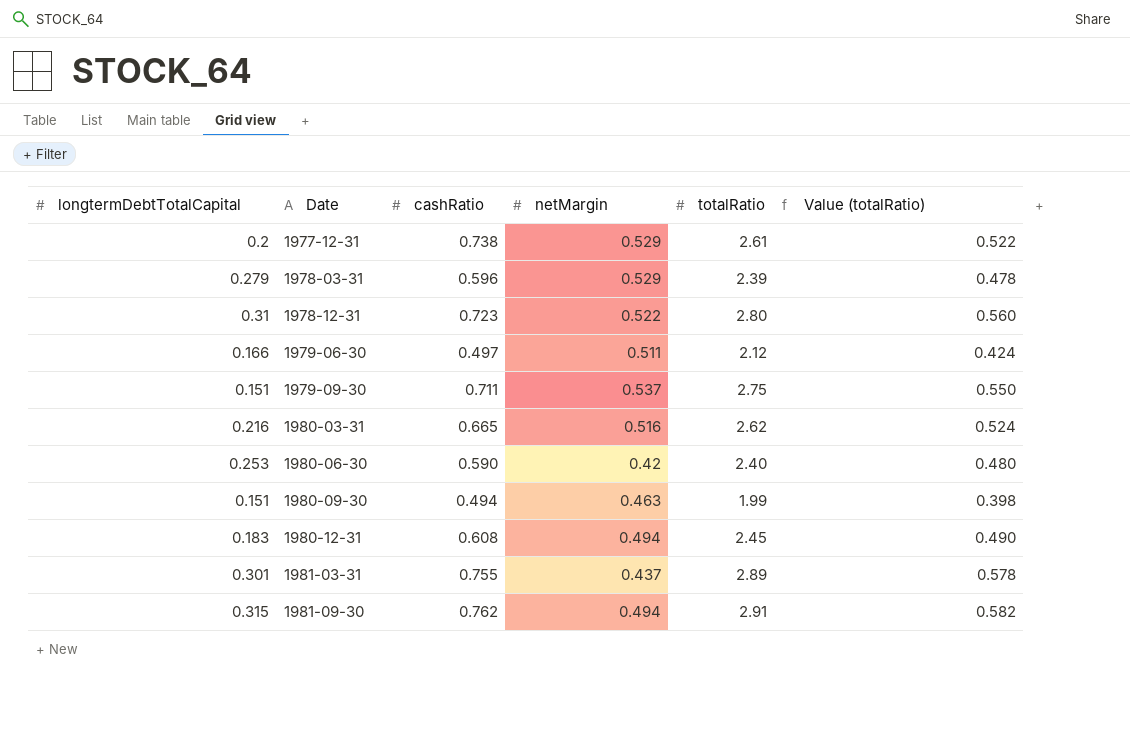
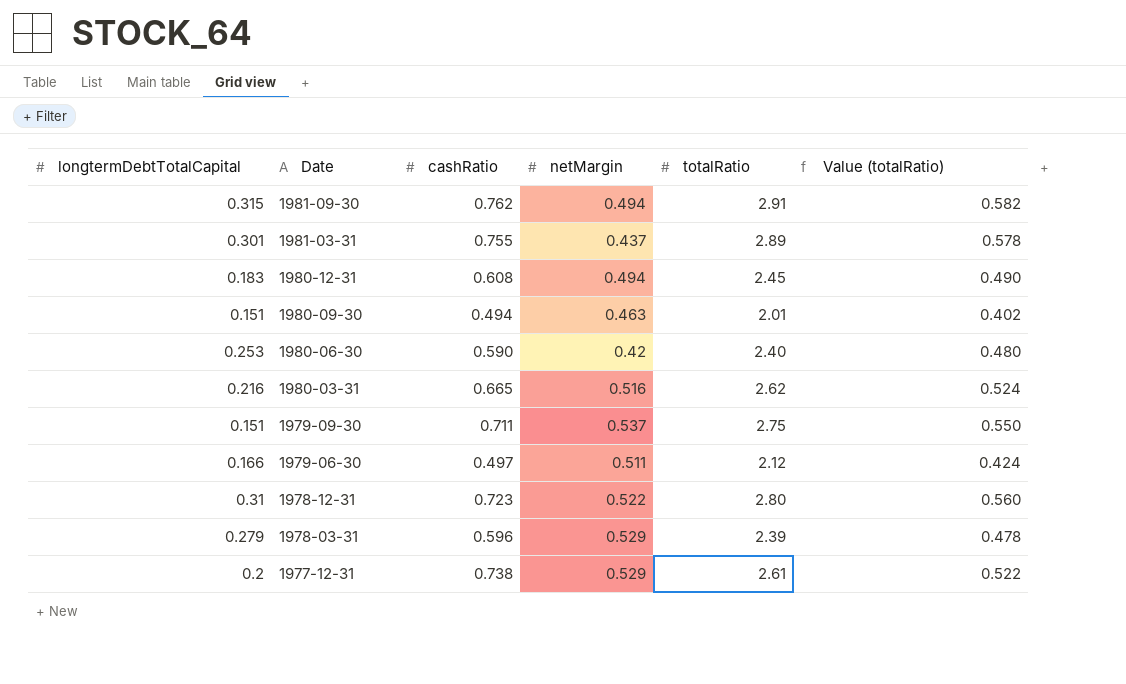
row order: Date ascending -> Date descending
1980-09-30 | totalRatio: 1.99 -> 2.01
1980-09-30 | Value (totalRatio): 0.398 -> 0.402

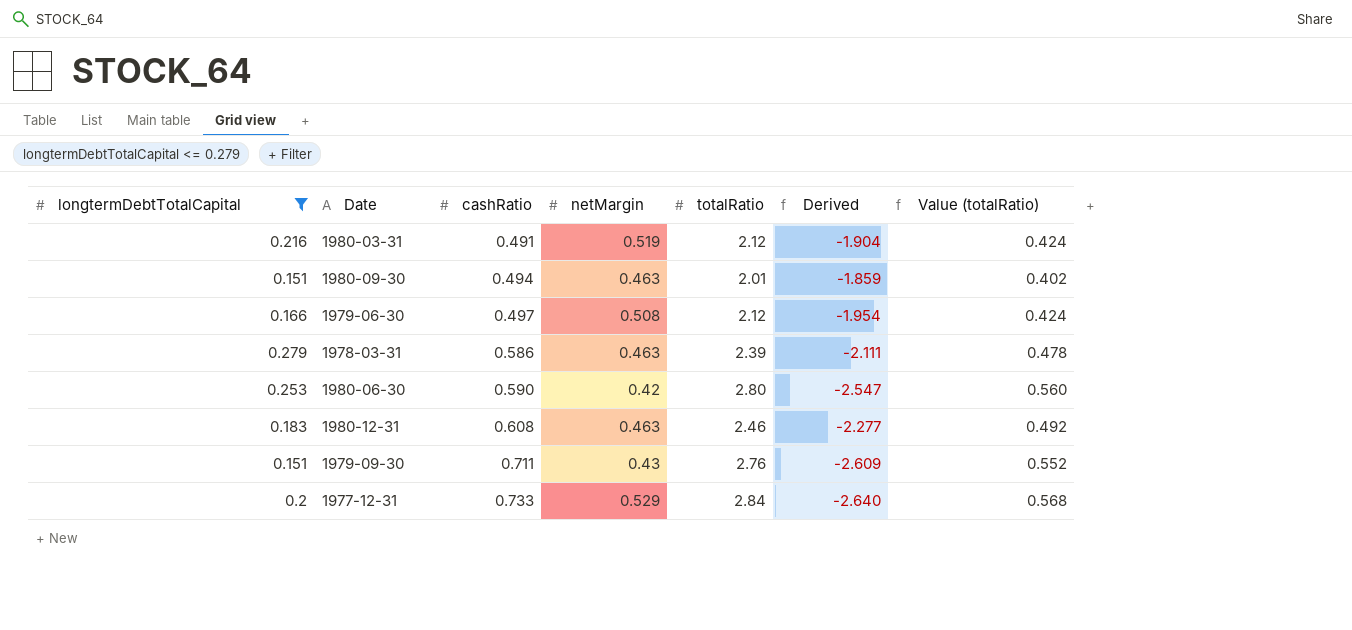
filter: none -> longtermDebtTotalCapital <= 0.279
row order: Date descending -> cashRatio ascending
column Derived | formula: none -> [longtermDebtTotalCapital] - [totalRatio]
1980-03-31 | cashRatio: 0.665 -> 0.491
1980-03-31 | netMargin: 0.516 -> 0.519
1980-03-31 | totalRatio: 2.62 -> 2.12
1980-03-31 | Value (totalRatio): 0.524 -> 0.424
1979-06-30 | netMargin: 0.511 -> 0.508
1978-03-31 | cashRatio: 0.596 -> 0.586
1978-03-31 | netMargin: 0.529 -> 0.463
1980-06-30 | totalRatio: 2.40 -> 2.80
1980-06-30 | Value (totalRatio): 0.480 -> 0.560
1980-12-31 | netMargin: 0.494 -> 0.463
1980-12-31 | totalRatio: 2.45 -> 2.46
1980-12-31 | Value (totalRatio): 0.490 -> 0.492
1979-09-30 | netMargin: 0.537 -> 0.43
1979-09-30 | totalRatio: 2.75 -> 2.76
1979-09-30 | Value (totalRatio): 0.550 -> 0.552
1977-12-31 | cashRatio: 0.738 -> 0.733
1977-12-31 | totalRatio: 2.61 -> 2.84
1977-12-31 | Value (totalRatio): 0.522 -> 0.568

